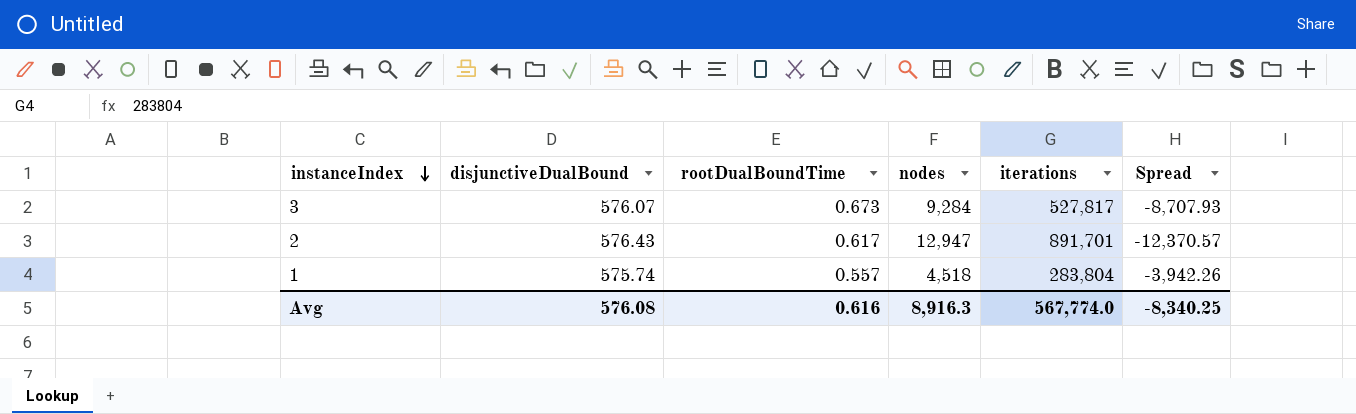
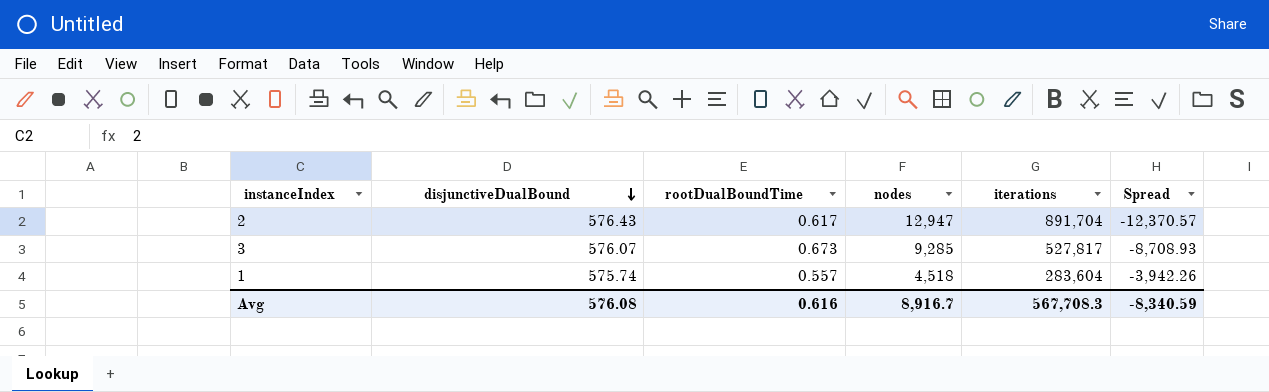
row order: instanceIndex descending -> disjunctiveDualBound descending
2 | iterations: 891,701 -> 891,704
3 | nodes: 9,284 -> 9,285
3 | Spread: -8,707.93 -> -8,708.93
1 | iterations: 283,804 -> 283,604
Avg | nodes: 8,916.3 -> 8,916.7
Avg | iterations: 567,774.0 -> 567,708.3
Avg | Spread: -8,340.25 -> -8,340.59

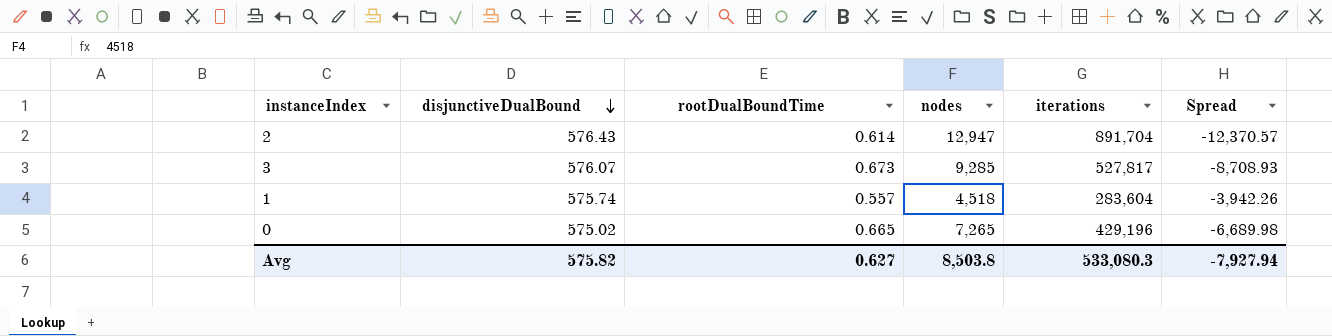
2 | rootDualBoundTime: 0.617 -> 0.614
row 0: none -> 575.02 | 0.665 | 7,265 | 429,196 | -6,689.98
Avg | disjunctiveDualBound: 576.08 -> 575.82
Avg | rootDualBoundTime: 0.616 -> 0.627
Avg | nodes: 8,916.7 -> 8,503.8
Avg | iterations: 567,708.3 -> 533,080.3
Avg | Spread: -8,340.59 -> -7,927.94

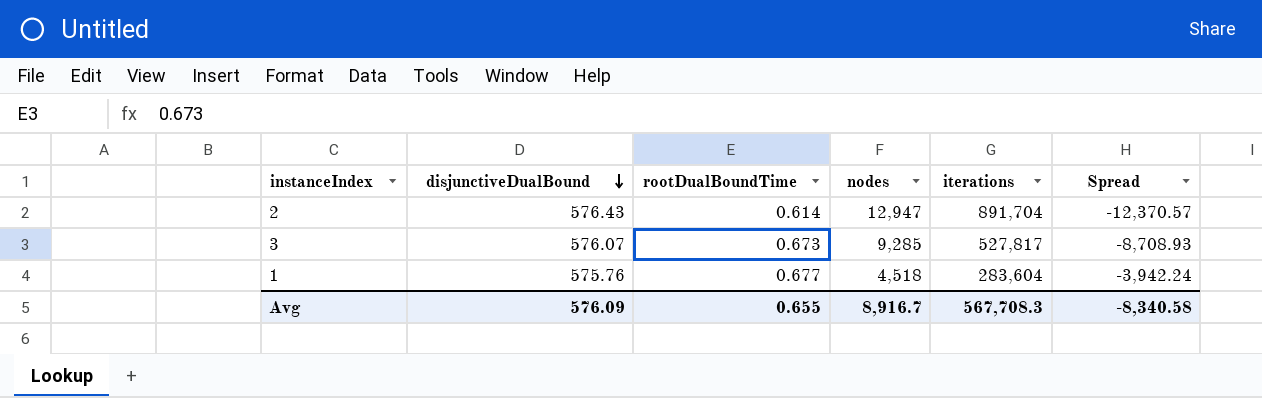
row 0: 575.02 | 0.665 | 7,265 | 429,196 | -6,689.98 -> none
1 | disjunctiveDualBound: 575.74 -> 575.76
1 | rootDualBoundTime: 0.557 -> 0.677
1 | Spread: -3,942.26 -> -3,942.24
Avg | disjunctiveDualBound: 575.82 -> 576.09
Avg | rootDualBoundTime: 0.627 -> 0.655
Avg | nodes: 8,503.8 -> 8,916.7
Avg | iterations: 533,080.3 -> 567,708.3
Avg | Spread: -7,927.94 -> -8,340.58

